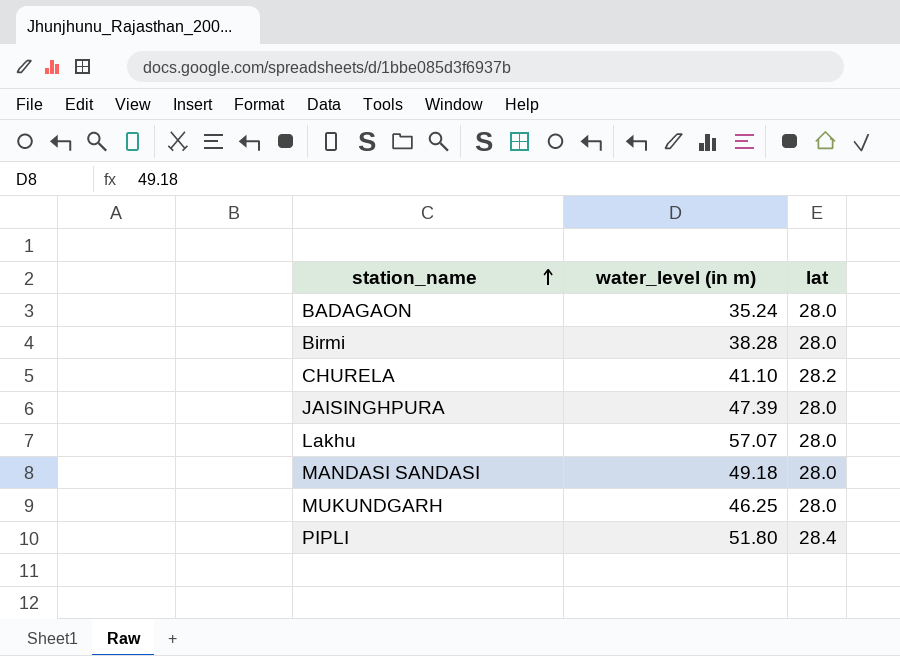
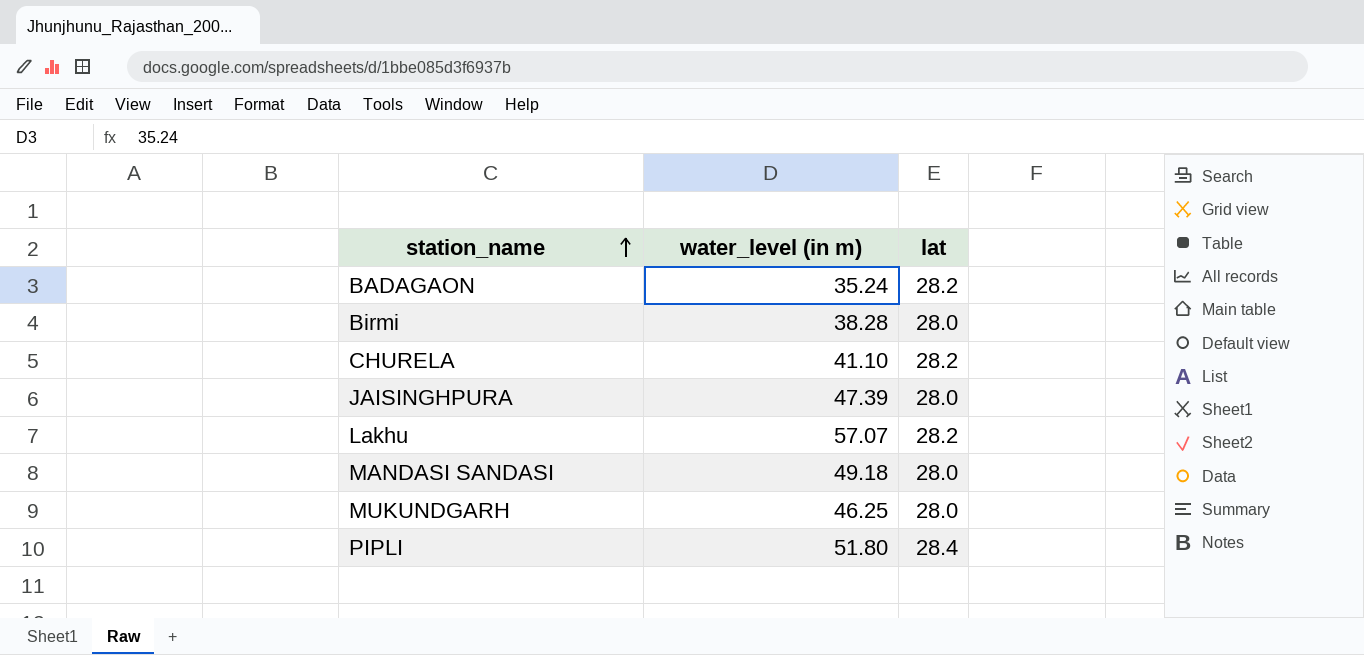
BADAGAON | lat: 28.0 -> 28.2
Lakhu | lat: 28.0 -> 28.2

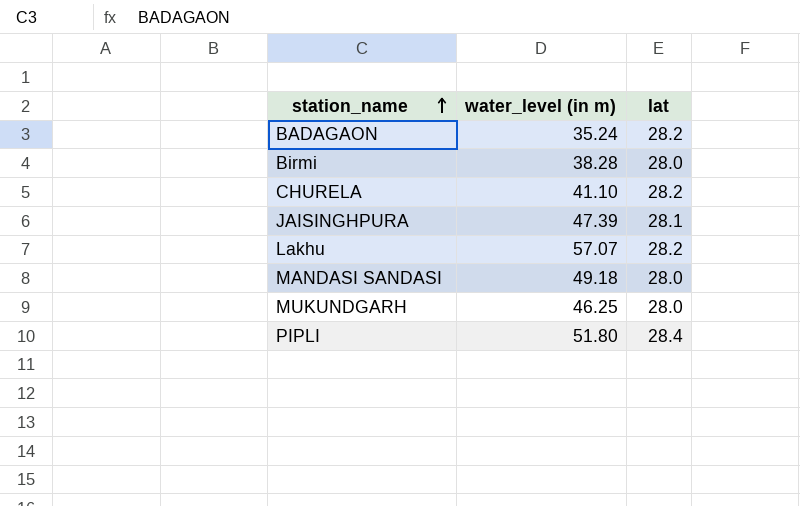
JAISINGHPURA | lat: 28.0 -> 28.1

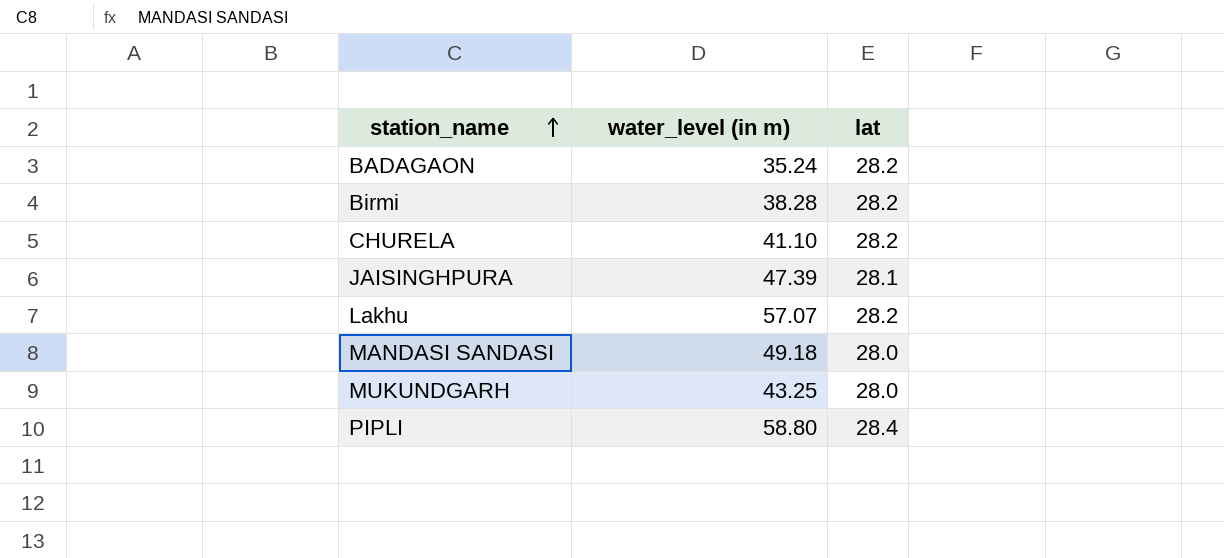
Birmi | lat: 28.0 -> 28.2
MUKUNDGARH | water_level (in m): 46.25 -> 43.25
PIPLI | water_level (in m): 51.80 -> 58.80

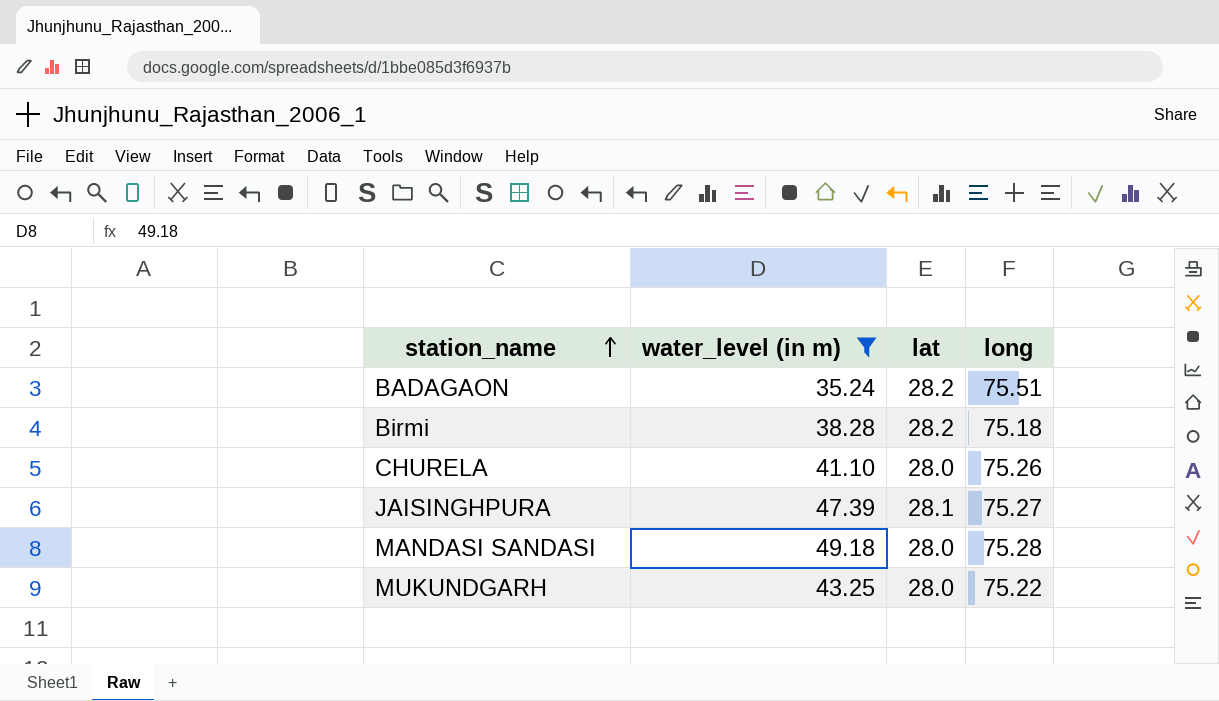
filter: none -> water_level (in m) <= 49.18
column long | position: none -> 4
CHURELA | lat: 28.2 -> 28.0

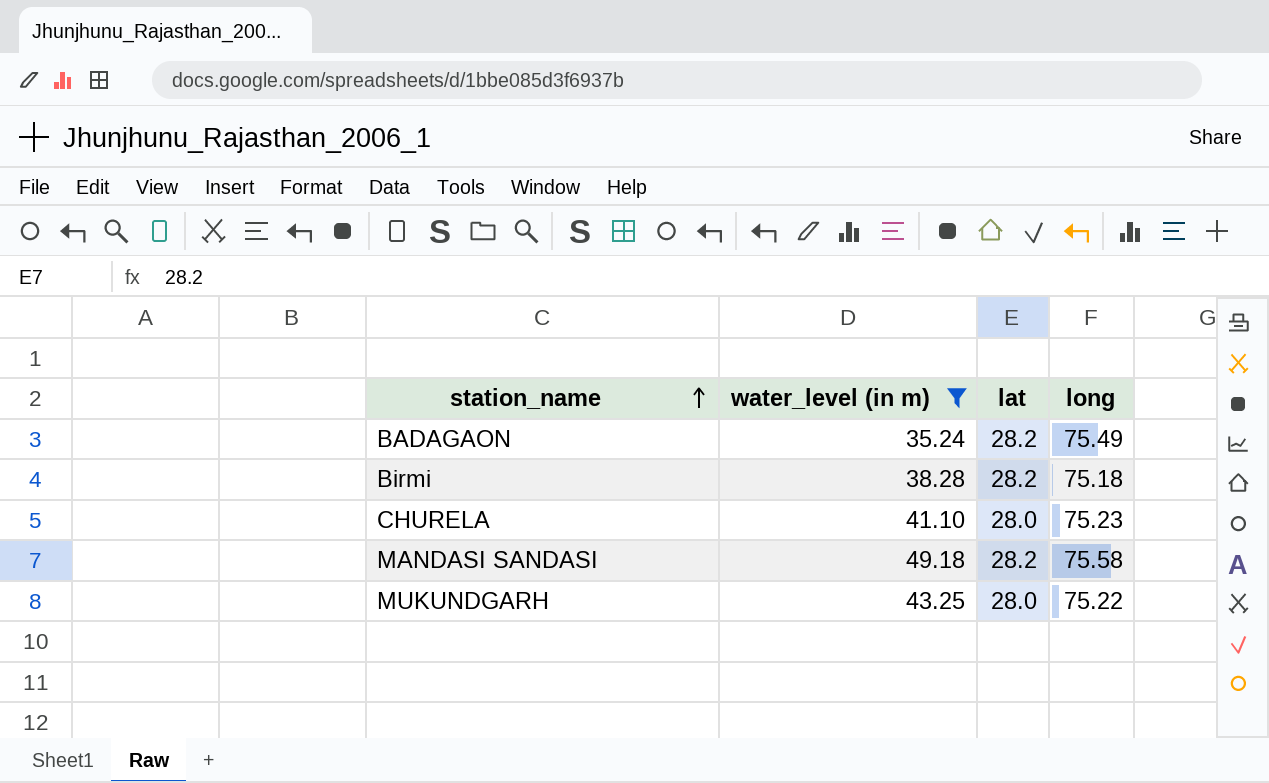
row JAISINGHPURA: 47.39 | 28.1 | 75.27 -> none
BADAGAON | long: 75.51 -> 75.49
CHURELA | long: 75.26 -> 75.23
MANDASI SANDASI | lat: 28.0 -> 28.2
MANDASI SANDASI | long: 75.28 -> 75.58

